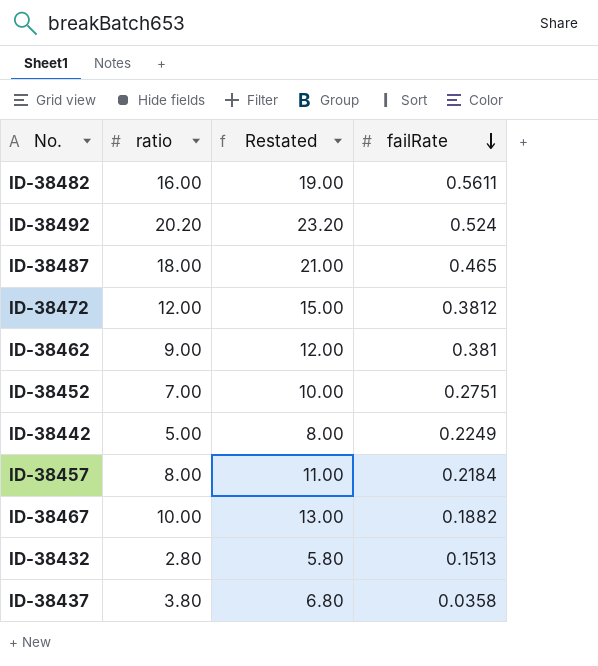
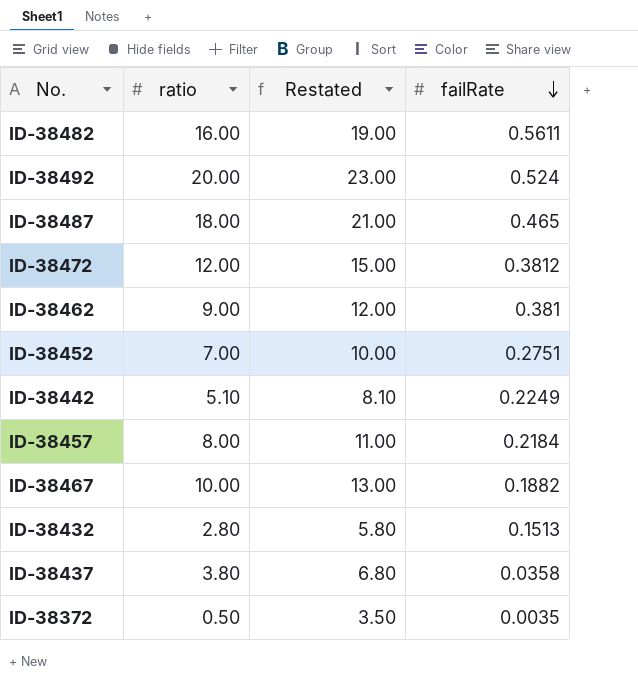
ID-38492 | ratio: 20.20 -> 20.00
ID-38492 | Restated: 23.20 -> 23.00
ID-38442 | ratio: 5.00 -> 5.10
ID-38442 | Restated: 8.00 -> 8.10
row ID-38372: none -> 0.50 | 3.50 | 0.0035

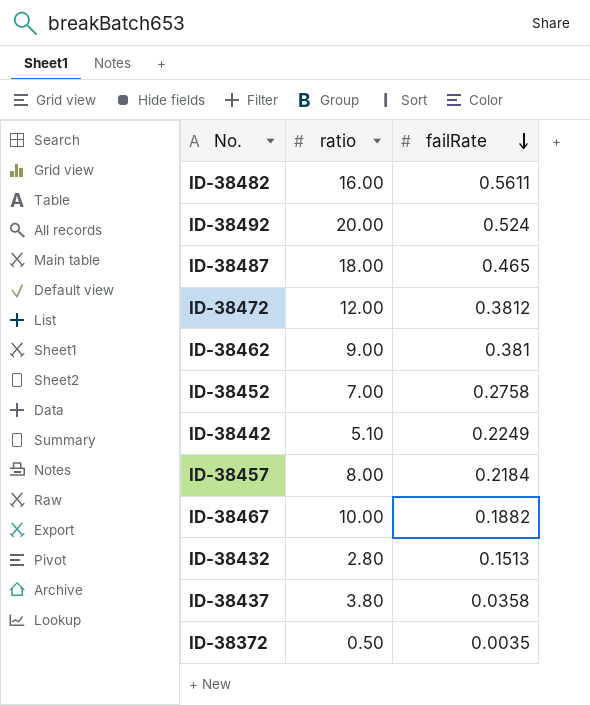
column Restated | formula: [ratio] + 3 -> none
ID-38452 | failRate: 0.2751 -> 0.2758

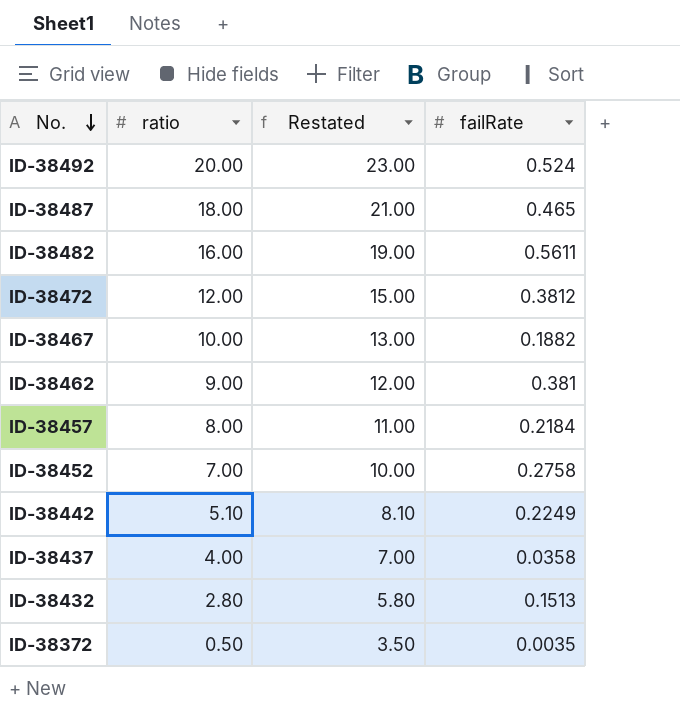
row order: failRate descending -> No. descending
column Restated | formula: none -> [ratio] + 3
ID-38437 | ratio: 3.80 -> 4.00

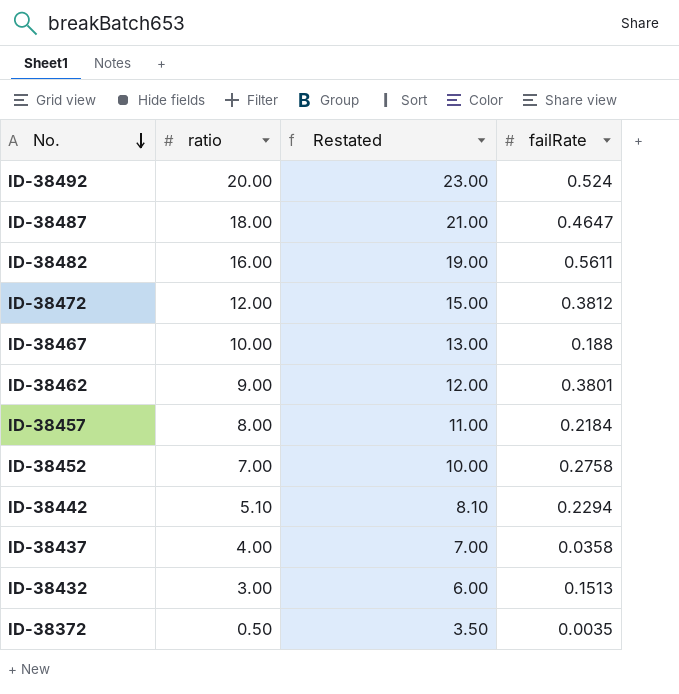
ID-38487 | failRate: 0.465 -> 0.4647
ID-38467 | failRate: 0.1882 -> 0.188
ID-38462 | failRate: 0.381 -> 0.3801
ID-38442 | failRate: 0.2249 -> 0.2294
ID-38432 | ratio: 2.80 -> 3.00
ID-38432 | Restated: 5.80 -> 6.00

